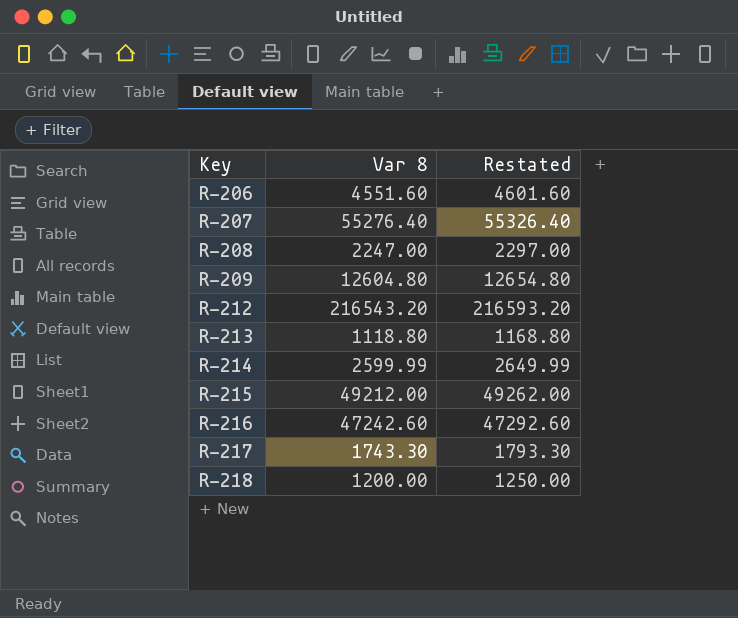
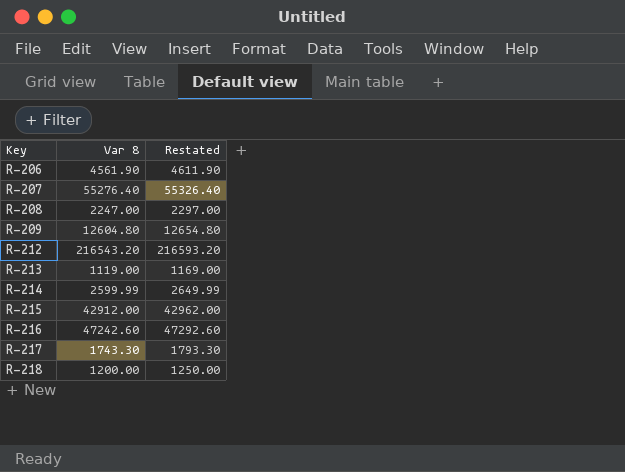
R-206 | Var 8: 4551.60 -> 4561.90
R-206 | Restated: 4601.60 -> 4611.90
R-213 | Var 8: 1118.80 -> 1119.00
R-213 | Restated: 1168.80 -> 1169.00
R-215 | Var 8: 49212.00 -> 42912.00
R-215 | Restated: 49262.00 -> 42962.00

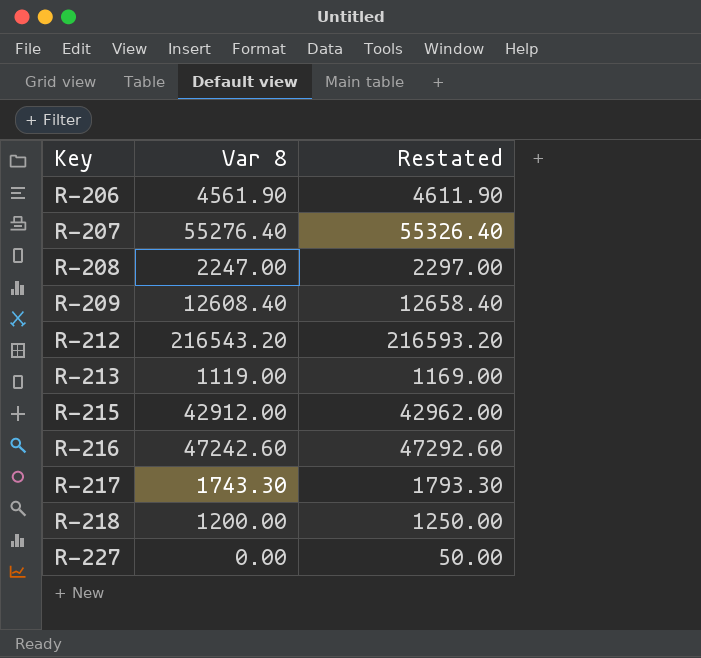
row R-214: 2599.99 | 2649.99 -> none
R-209 | Var 8: 12604.80 -> 12608.40
R-209 | Restated: 12654.80 -> 12658.40
row R-227: none -> 0.00 | 50.00

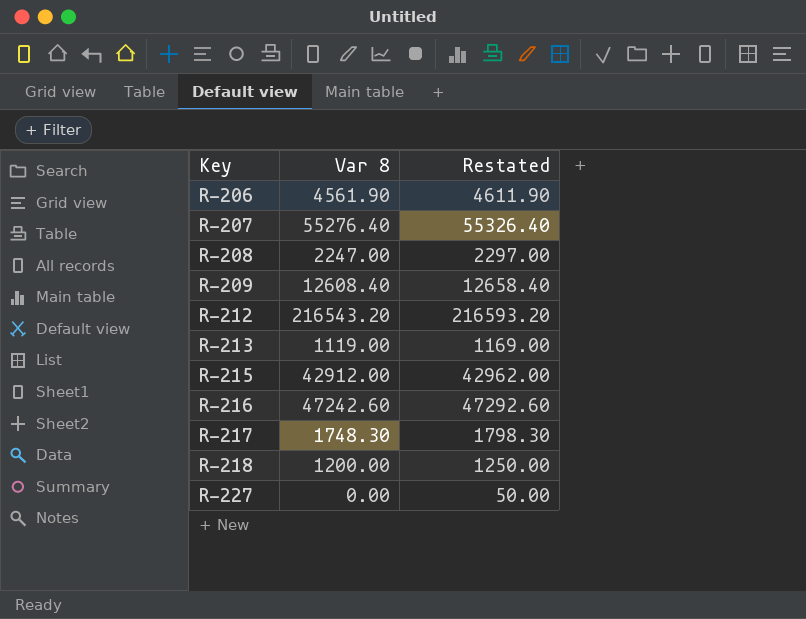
R-217 | Var 8: 1743.30 -> 1748.30
R-217 | Restated: 1793.30 -> 1798.30

